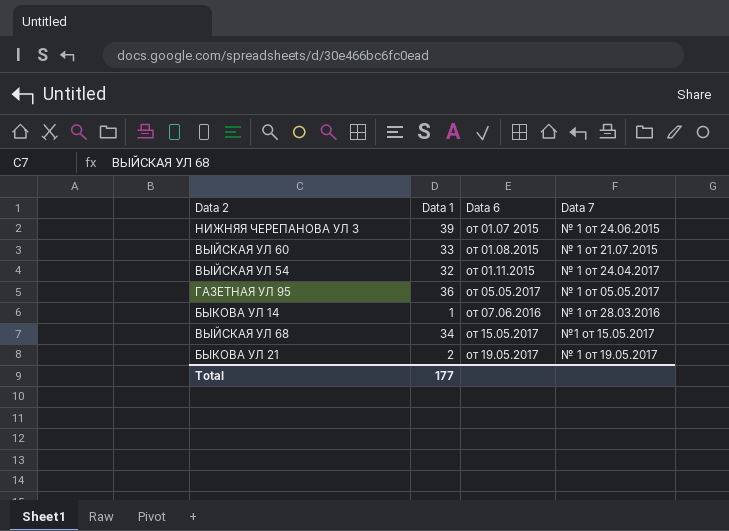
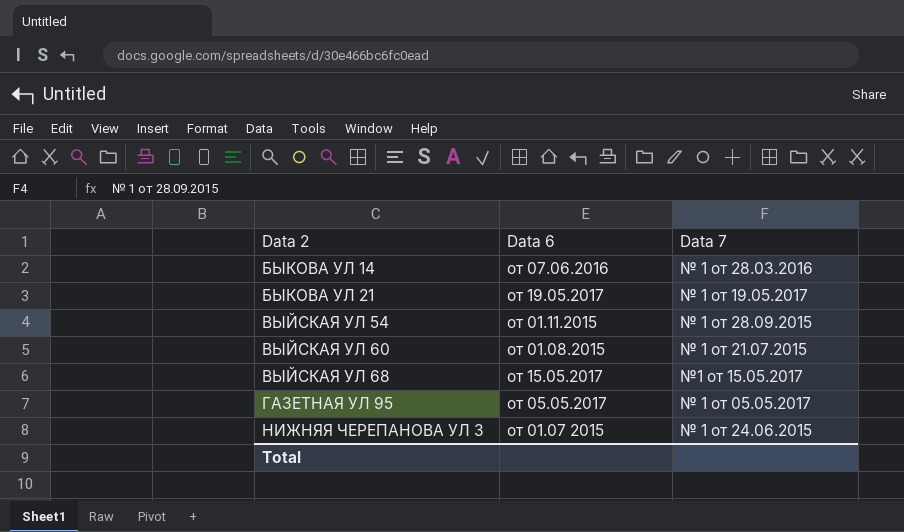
row order: Data 6 ascending -> Data 2 ascending
column Data 1 | position: 2 -> none
ВЫЙСКАЯ УЛ 54 | Data 7: № 1 от 24.04.2017 -> № 1 от 28.09.2015

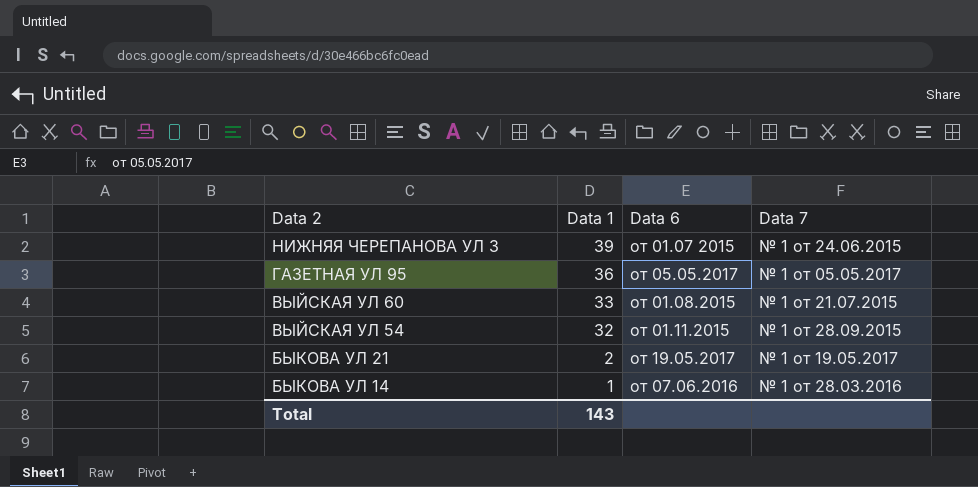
row order: Data 2 ascending -> Data 2 descending
column Data 1 | position: none -> 2
row ВЫЙСКАЯ УЛ 68: от 15.05.2017 | №1 от 15.05.2017 -> none

